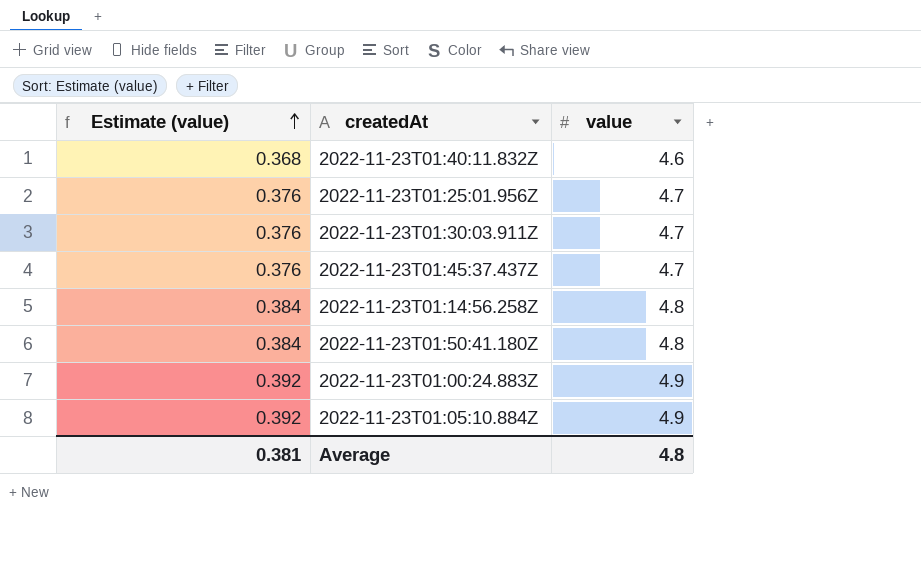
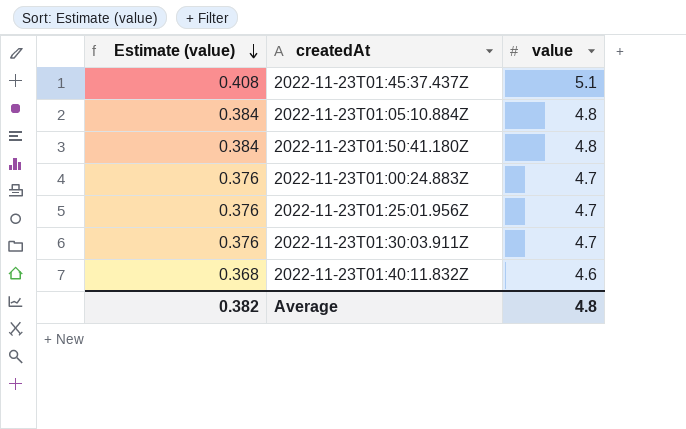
row order: Estimate (value) ascending -> Estimate (value) descending
row 2022-11-23T01:14:56.258Z: 0.384 | 4.8 -> none
2022-11-23T01:45:37.437Z | Estimate (value): 0.376 -> 0.408
2022-11-23T01:45:37.437Z | value: 4.7 -> 5.1
2022-11-23T01:05:10.884Z | Estimate (value): 0.392 -> 0.384
2022-11-23T01:05:10.884Z | value: 4.9 -> 4.8
2022-11-23T01:00:24.883Z | Estimate (value): 0.392 -> 0.376
2022-11-23T01:00:24.883Z | value: 4.9 -> 4.7
Average | Estimate (value): 0.381 -> 0.382

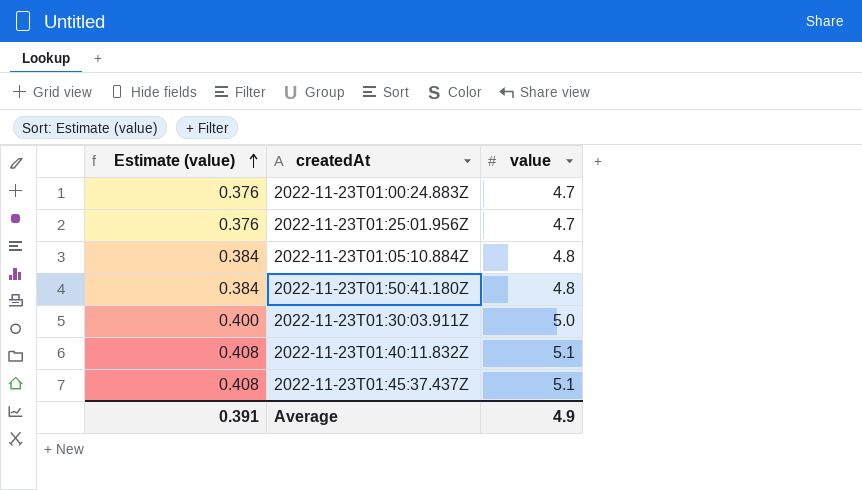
row order: Estimate (value) descending -> Estimate (value) ascending
2022-11-23T01:30:03.911Z | Estimate (value): 0.376 -> 0.400
2022-11-23T01:30:03.911Z | value: 4.7 -> 5.0
2022-11-23T01:40:11.832Z | Estimate (value): 0.368 -> 0.408
2022-11-23T01:40:11.832Z | value: 4.6 -> 5.1
Average | Estimate (value): 0.382 -> 0.391
Average | value: 4.8 -> 4.9

